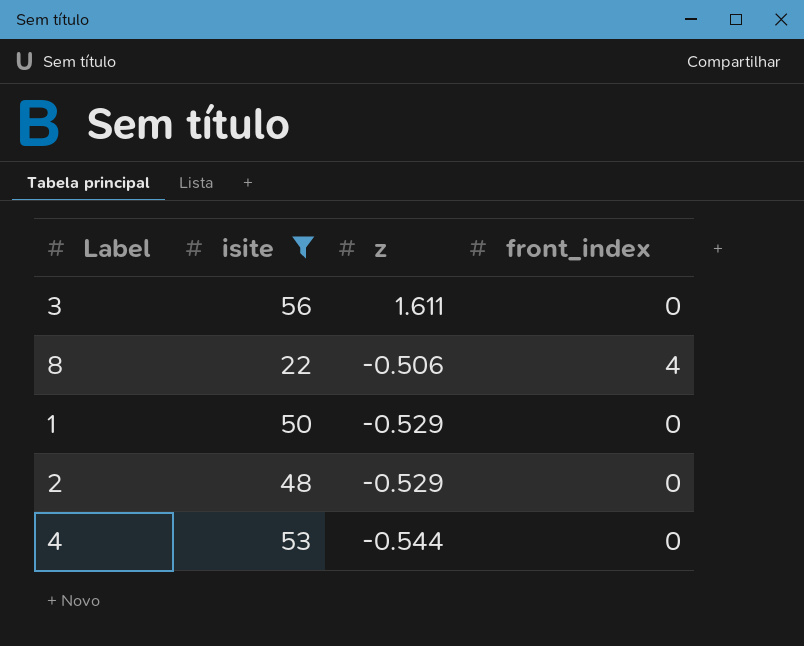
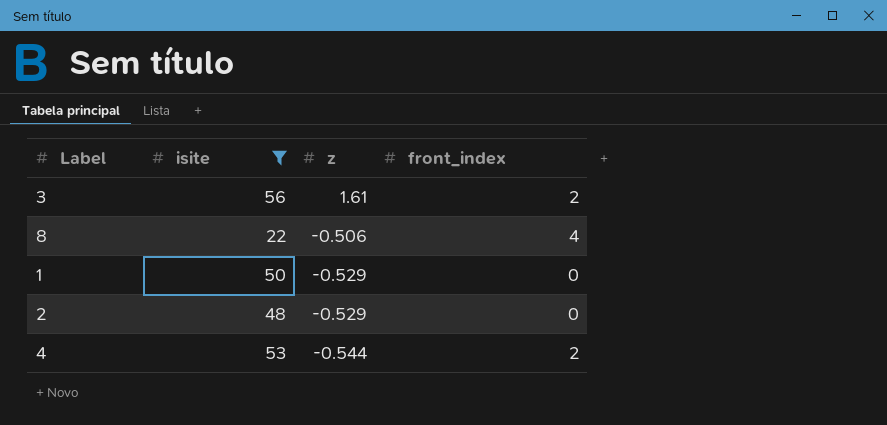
3 | z: 1.611 -> 1.61
3 | front_index: 0 -> 2
4 | front_index: 0 -> 2

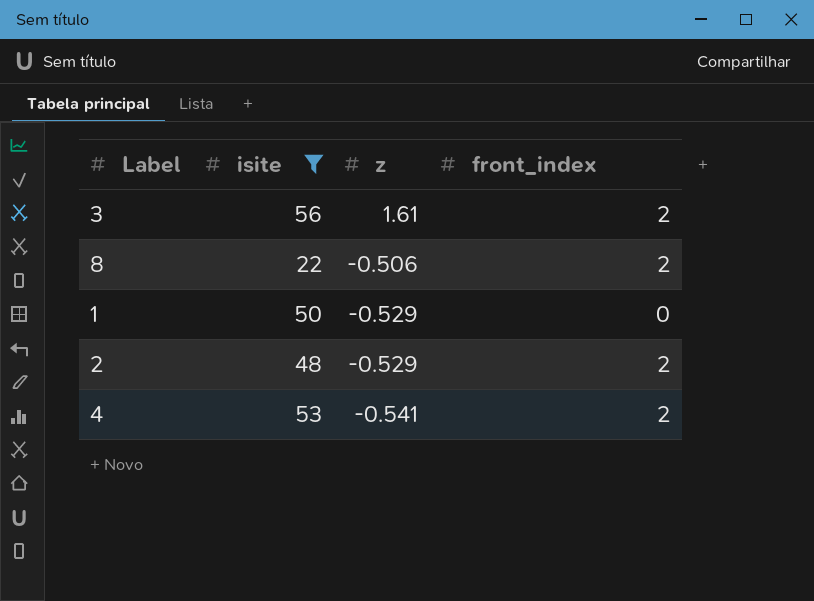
8 | front_index: 4 -> 2
2 | front_index: 0 -> 2
4 | z: -0.544 -> -0.541

